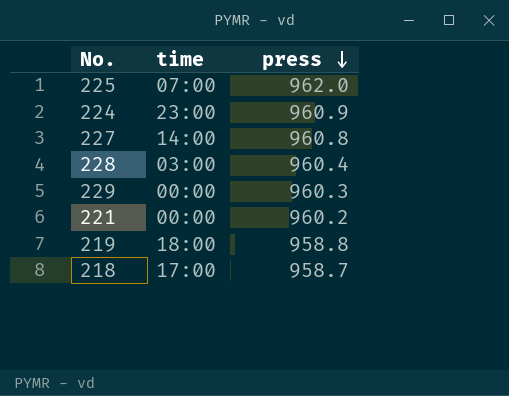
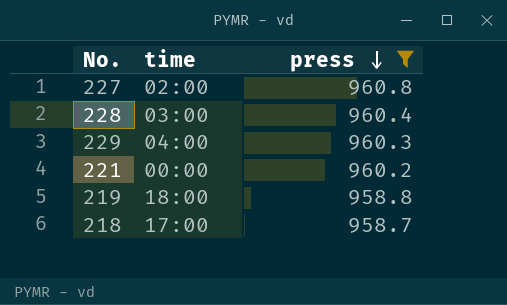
filter: none -> press <= 960.8
227 | time: 14:00 -> 02:00
229 | time: 00:00 -> 04:00

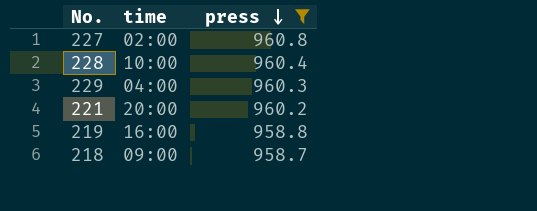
228 | time: 03:00 -> 10:00
221 | time: 00:00 -> 20:00
219 | time: 18:00 -> 16:00
218 | time: 17:00 -> 09:00

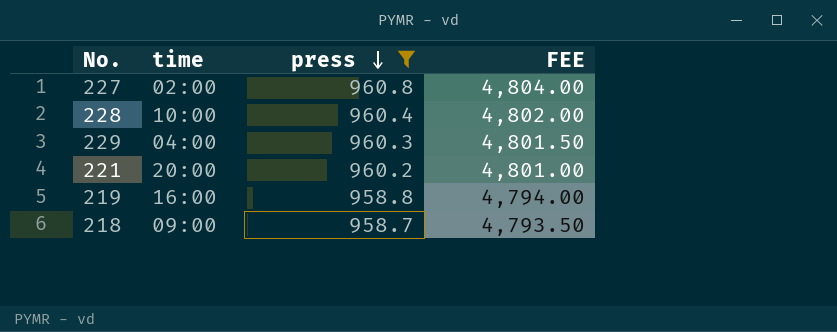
column FEE | formula: none -> [press] * 5

